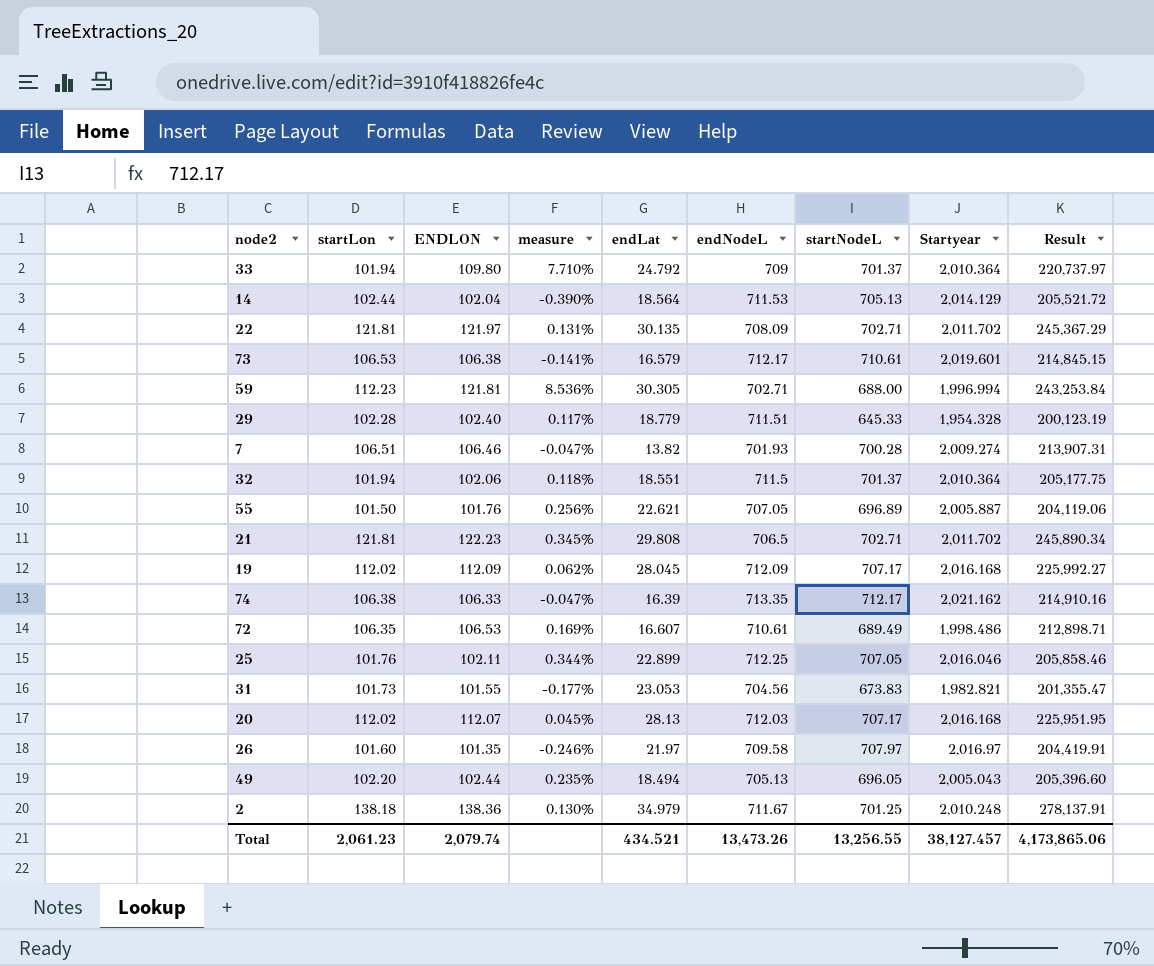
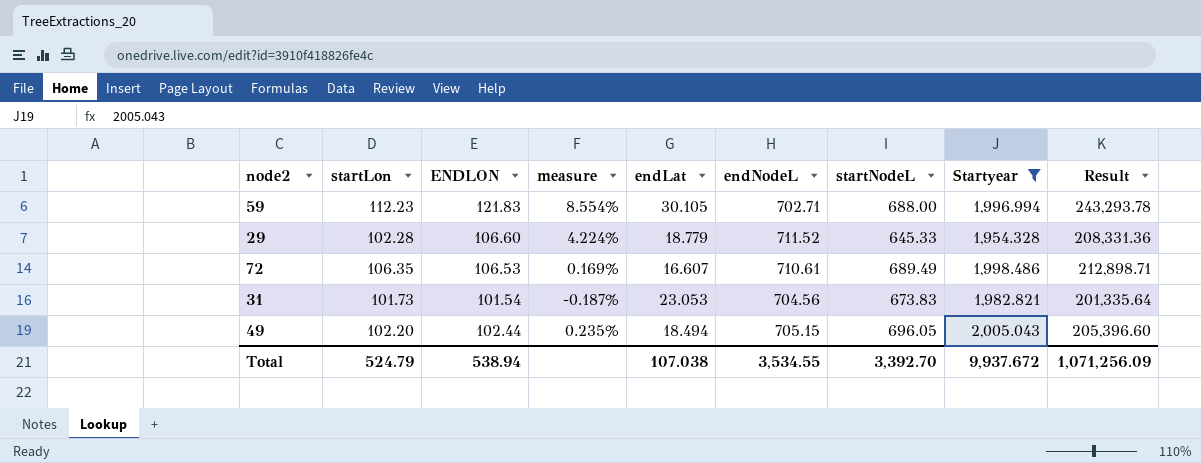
filter: none -> Startyear <= 2,005.043
59 | ENDLON: 121.81 -> 121.83
59 | measure: 8.536% -> 8.554%
59 | endLat: 30.305 -> 30.105
59 | Result: 243,253.84 -> 243,293.78
29 | ENDLON: 102.40 -> 106.60
29 | measure: 0.117% -> 4.224%
29 | endNodeL: 711.51 -> 711.52
29 | Result: 200,123.19 -> 208,331.36
31 | ENDLON: 101.55 -> 101.54
31 | measure: -0.177% -> -0.187%
31 | Result: 201,355.47 -> 201,335.64
49 | endNodeL: 705.13 -> 705.15
Total | startLon: 2,061.23 -> 524.79
Total | ENDLON: 2,079.74 -> 538.94
Total | endLat: 434.521 -> 107.038
Total | endNodeL: 13,473.26 -> 3,534.55
Total | startNodeL: 13,256.55 -> 3,392.70
Total | Startyear: 38,127.457 -> 9,937.672
Total | Result: 4,173,865.06 -> 1,071,256.09

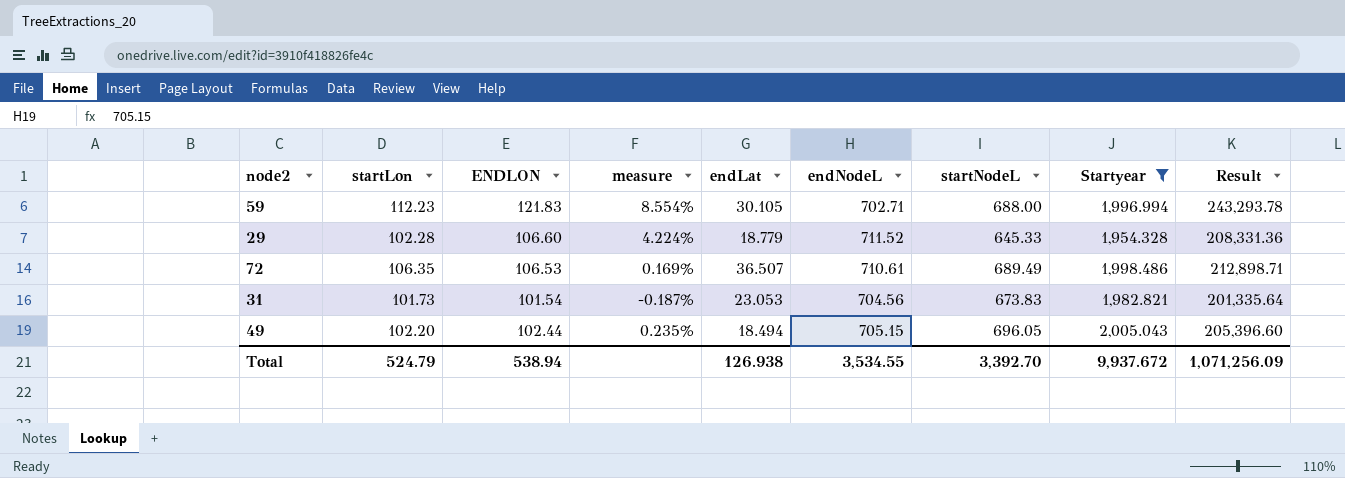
72 | endLat: 16.607 -> 36.507
Total | endLat: 107.038 -> 126.938

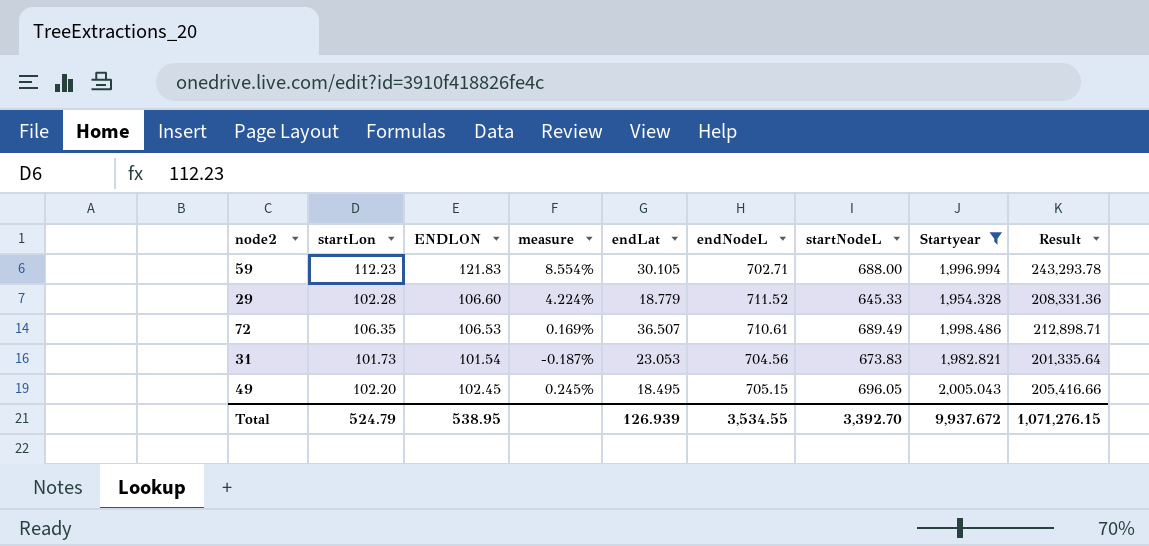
49 | ENDLON: 102.44 -> 102.45
49 | measure: 0.235% -> 0.245%
49 | endLat: 18.494 -> 18.495
49 | Result: 205,396.60 -> 205,416.66
Total | ENDLON: 538.94 -> 538.95
Total | endLat: 126.938 -> 126.939
Total | Result: 1,071,256.09 -> 1,071,276.15

